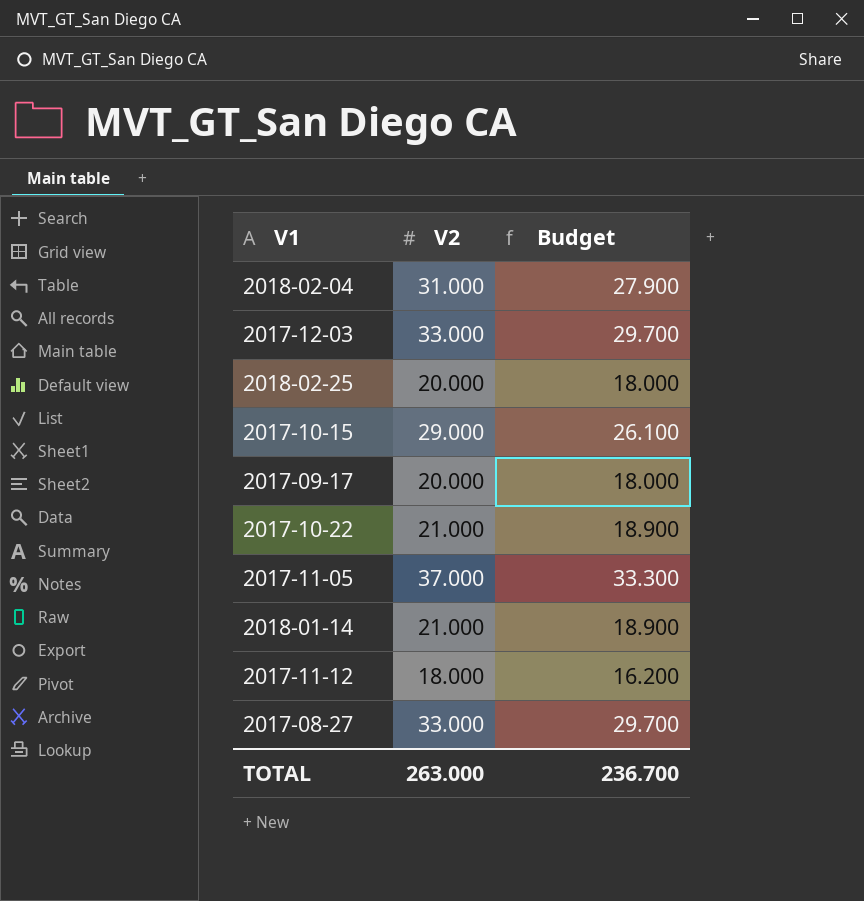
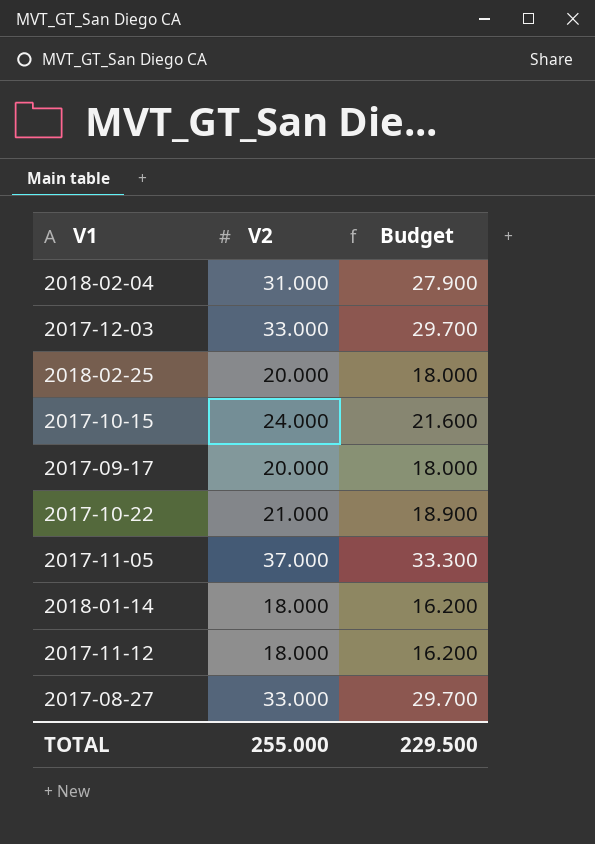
2017-10-15 | V2: 29.000 -> 24.000
2017-10-15 | Budget: 26.100 -> 21.600
2018-01-14 | V2: 21.000 -> 18.000
2018-01-14 | Budget: 18.900 -> 16.200
TOTAL | V2: 263.000 -> 255.000
TOTAL | Budget: 236.700 -> 229.500

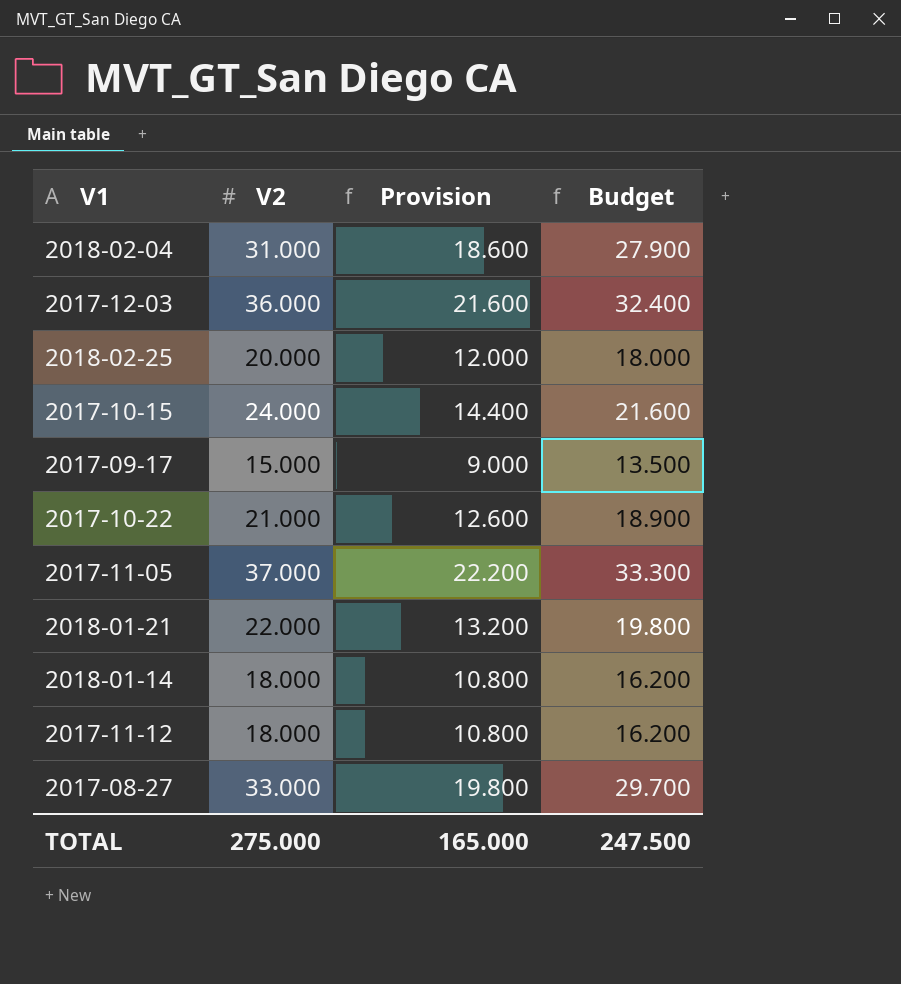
column Provision | formula: none -> [V2] * 0.6
2017-12-03 | V2: 33.000 -> 36.000
2017-12-03 | Budget: 29.700 -> 32.400
2017-09-17 | V2: 20.000 -> 15.000
2017-09-17 | Budget: 18.000 -> 13.500
row 2018-01-21: none -> 22.000 | 13.200 | 19.800
TOTAL | V2: 255.000 -> 275.000
TOTAL | Budget: 229.500 -> 247.500

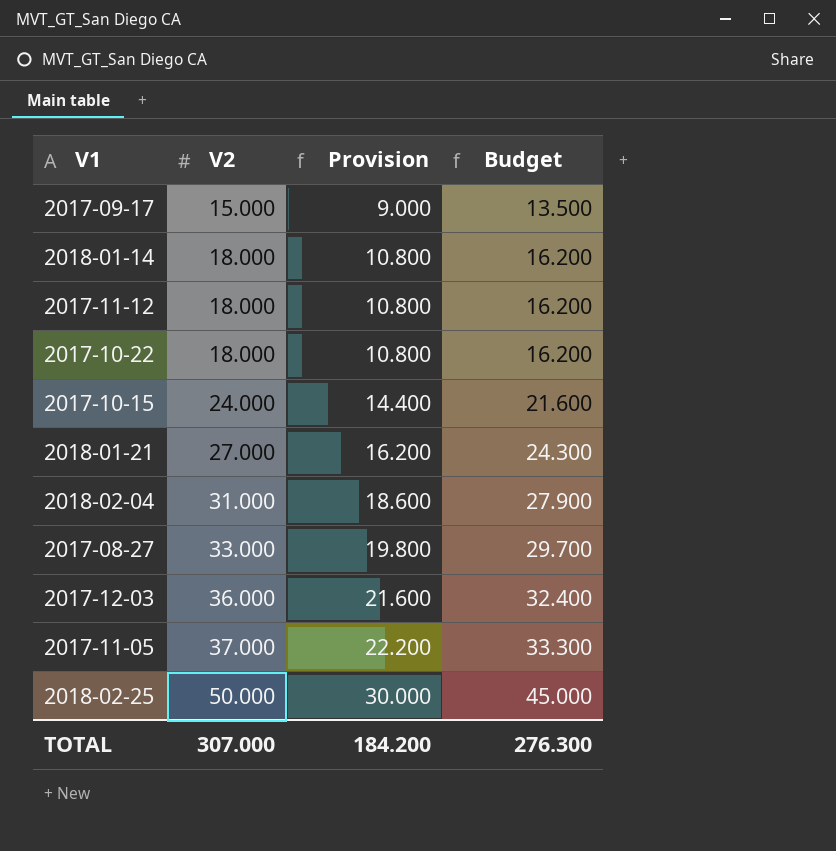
row order: none -> V2 ascending
2017-10-22 | V2: 21.000 -> 18.000
2017-10-22 | Provision: 12.600 -> 10.800
2017-10-22 | Budget: 18.900 -> 16.200
2018-01-21 | V2: 22.000 -> 27.000
2018-01-21 | Provision: 13.200 -> 16.200
2018-01-21 | Budget: 19.800 -> 24.300
2018-02-25 | V2: 20.000 -> 50.000
2018-02-25 | Provision: 12.000 -> 30.000
2018-02-25 | Budget: 18.000 -> 45.000
TOTAL | V2: 275.000 -> 307.000
TOTAL | Provision: 165.000 -> 184.200
TOTAL | Budget: 247.500 -> 276.300

